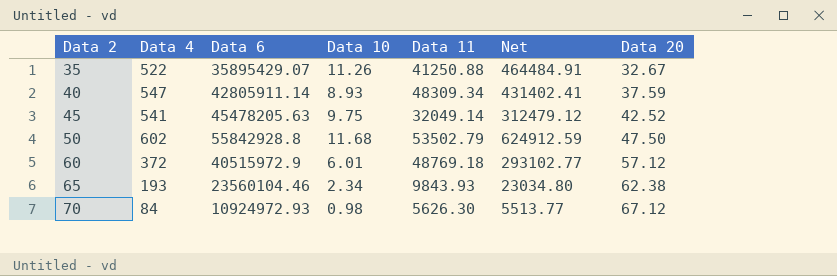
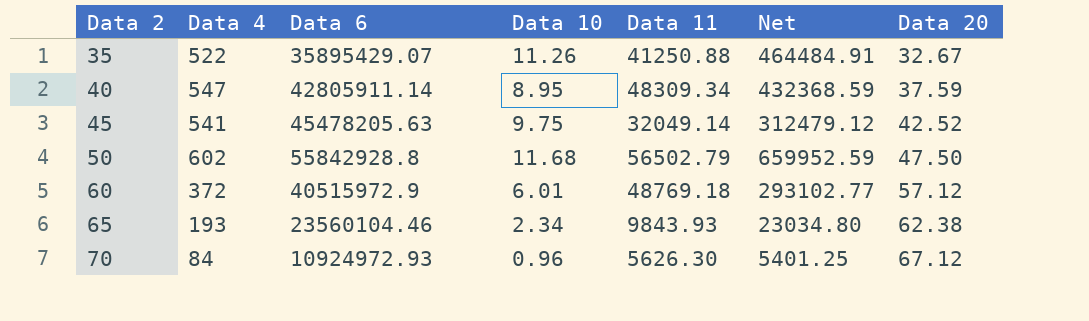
40 | Data 10: 8.93 -> 8.95
40 | Net: 431402.41 -> 432368.59
50 | Data 11: 53502.79 -> 56502.79
50 | Net: 624912.59 -> 659952.59
70 | Data 10: 0.98 -> 0.96
70 | Net: 5513.77 -> 5401.25

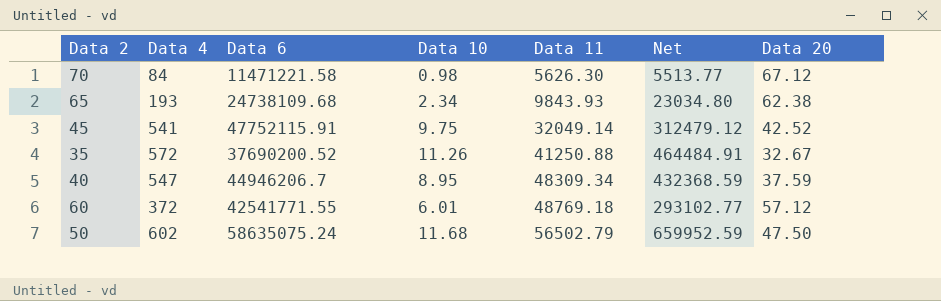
row order: Data 2 ascending -> Data 11 ascending
70 | Data 6: 10924972.93 -> 11471221.58
70 | Data 10: 0.96 -> 0.98
70 | Net: 5401.25 -> 5513.77
65 | Data 6: 23560104.46 -> 24738109.68
45 | Data 6: 45478205.63 -> 47752115.91
35 | Data 4: 522 -> 572
35 | Data 6: 35895429.07 -> 37690200.52
40 | Data 6: 42805911.14 -> 44946206.7
60 | Data 6: 40515972.9 -> 42541771.55
50 | Data 6: 55842928.8 -> 58635075.24

